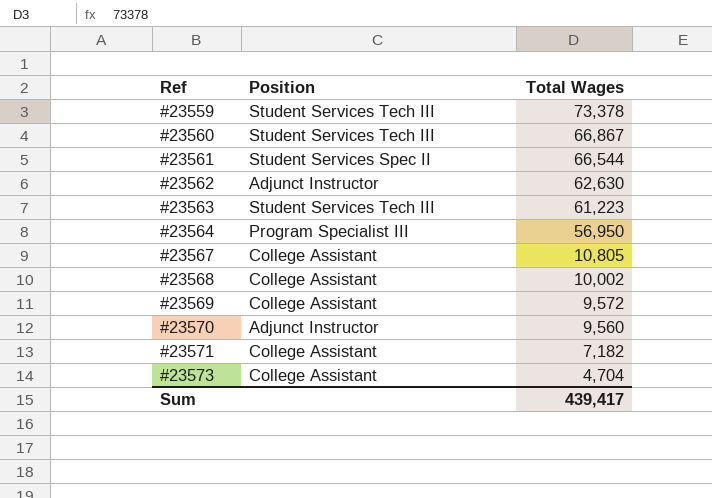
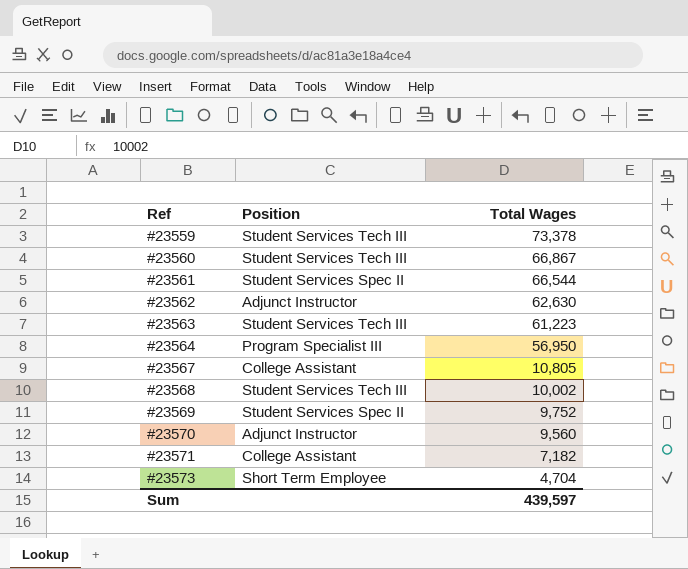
#23568 | Position: College Assistant -> Student Services Tech III
#23569 | Position: College Assistant -> Student Services Spec II
#23569 | Total Wages: 9,572 -> 9,752
#23573 | Position: College Assistant -> Short Term Employee
Sum | Total Wages: 439,417 -> 439,597

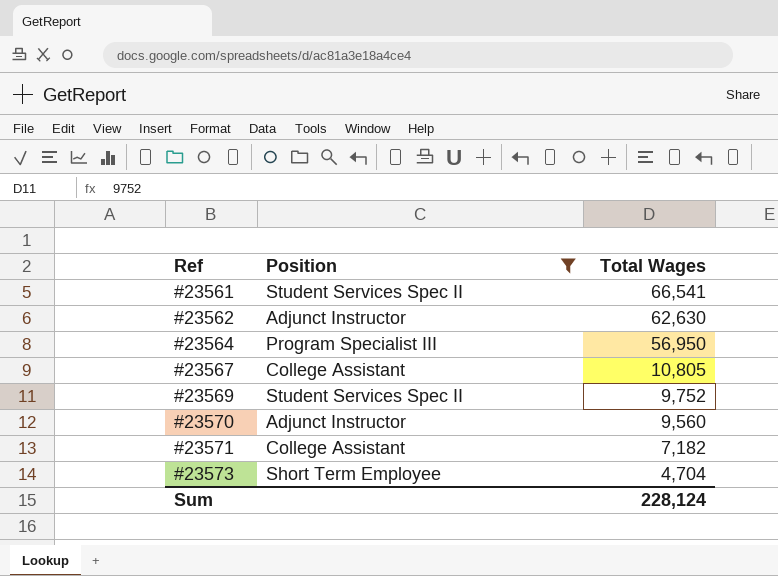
filter: none -> Position != Student Services Tech III
#23561 | Total Wages: 66,544 -> 66,541
Sum | Total Wages: 439,597 -> 228,124

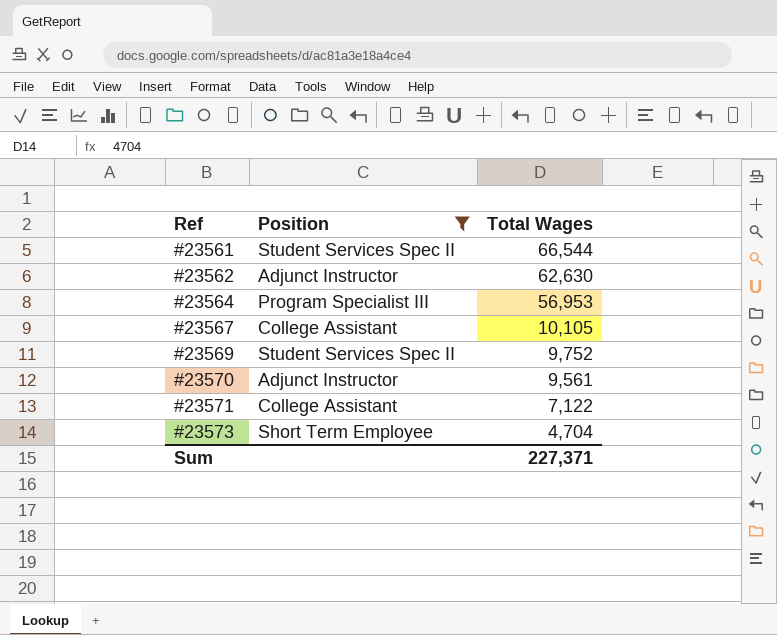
#23561 | Total Wages: 66,541 -> 66,544
#23564 | Total Wages: 56,950 -> 56,953
#23567 | Total Wages: 10,805 -> 10,105
#23570 | Total Wages: 9,560 -> 9,561
#23571 | Total Wages: 7,182 -> 7,122
Sum | Total Wages: 228,124 -> 227,371

